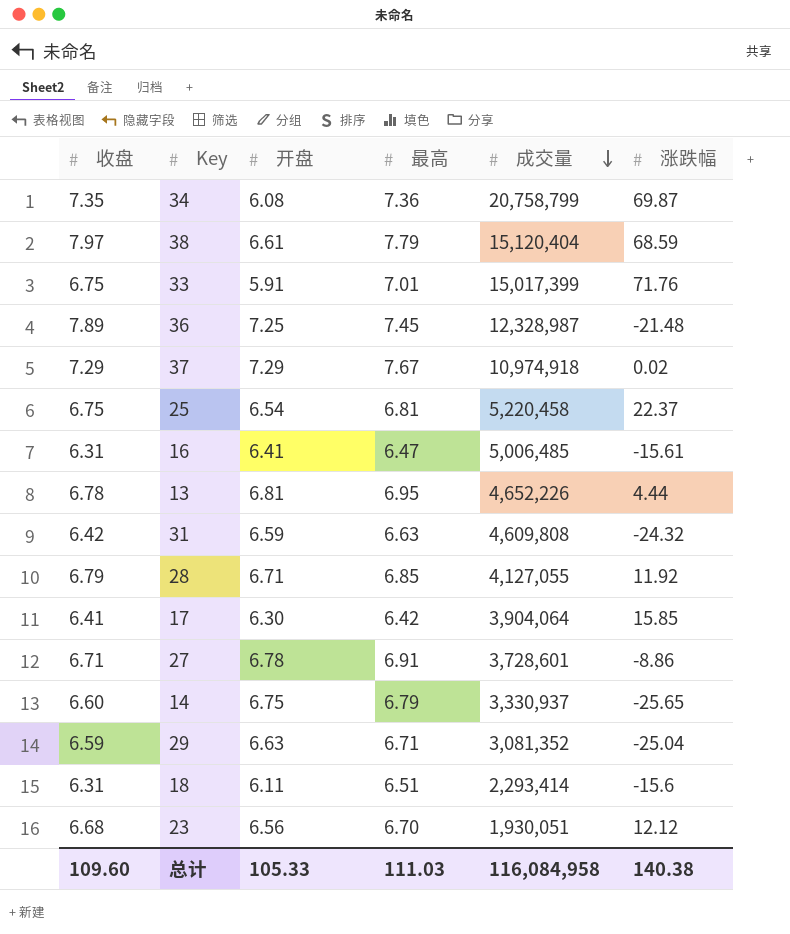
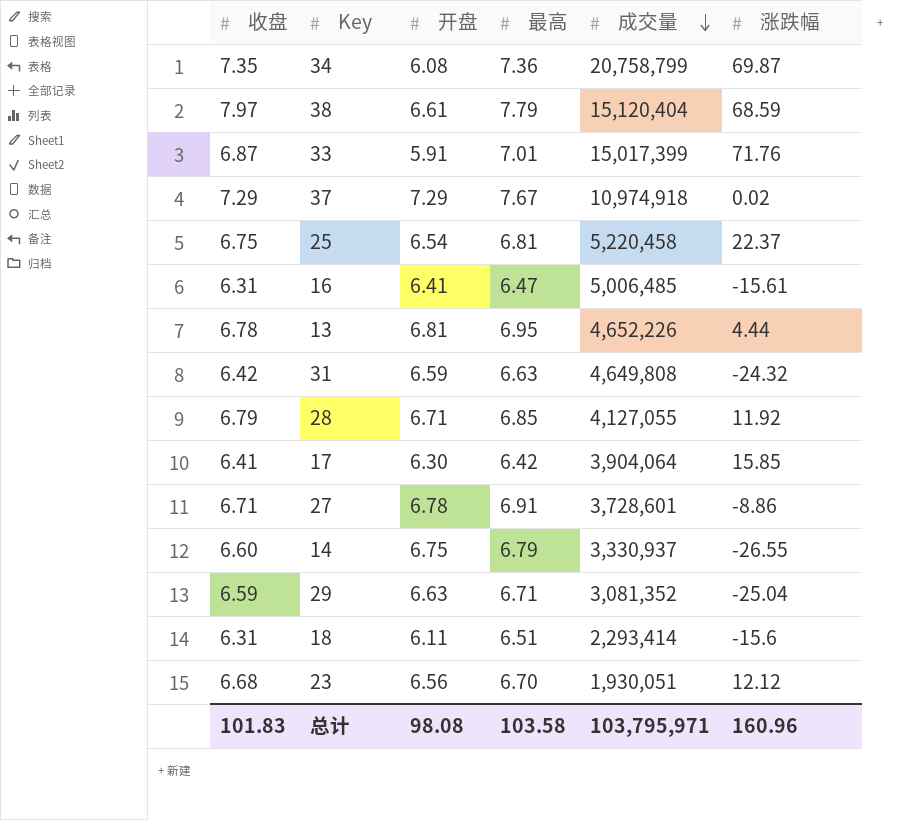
row 36: 7.89 | 7.25 | 7.45 | 12,328,987 | -21.48 -> none
33 | 收盘: 6.75 -> 6.87
31 | 成交量: 4,609,808 -> 4,649,808
14 | 涨跌幅: -25.65 -> -26.55
总计 | 收盘: 109.60 -> 101.83
总计 | 开盘: 105.33 -> 98.08
总计 | 最高: 111.03 -> 103.58
总计 | 成交量: 116,084,958 -> 103,795,971
总计 | 涨跌幅: 140.38 -> 160.96

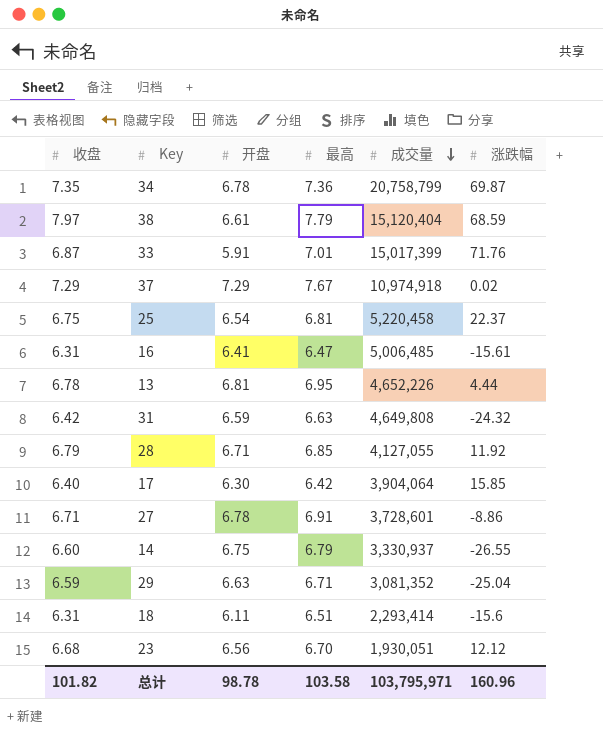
34 | 开盘: 6.08 -> 6.78
17 | 收盘: 6.41 -> 6.40
总计 | 收盘: 101.83 -> 101.82
总计 | 开盘: 98.08 -> 98.78

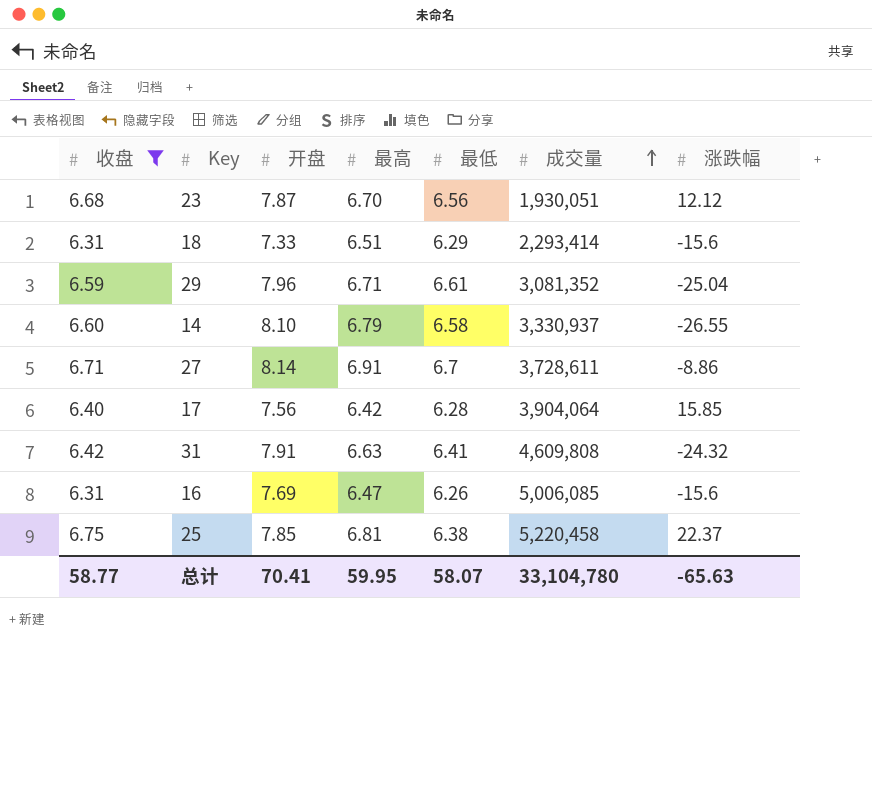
filter: none -> 收盘 <= 6.75
row order: 成交量 descending -> 成交量 ascending
column 最低 | position: none -> 5
23 | 开盘: 6.56 -> 7.87
18 | 开盘: 6.11 -> 7.33
29 | 开盘: 6.63 -> 7.96
14 | 开盘: 6.75 -> 8.10
27 | 开盘: 6.78 -> 8.14
27 | 成交量: 3,728,601 -> 3,728,611
17 | 开盘: 6.30 -> 7.56
31 | 开盘: 6.59 -> 7.91
31 | 成交量: 4,649,808 -> 4,609,808
16 | 开盘: 6.41 -> 7.69
16 | 成交量: 5,006,485 -> 5,006,085
16 | 涨跌幅: -15.61 -> -15.6
25 | 开盘: 6.54 -> 7.85
总计 | 收盘: 101.82 -> 58.77
总计 | 开盘: 98.78 -> 70.41
总计 | 最高: 103.58 -> 59.95
总计 | 成交量: 103,795,971 -> 33,104,780
总计 | 涨跌幅: 160.96 -> -65.63

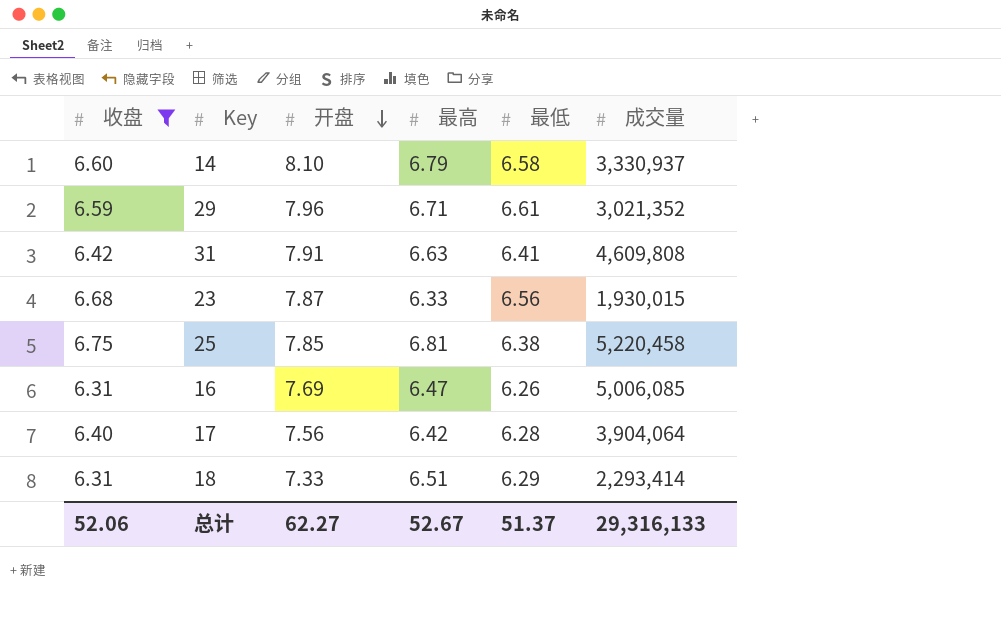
row order: 成交量 ascending -> 开盘 descending
column 涨跌幅 | position: 7 -> none
row 27: 6.71 | 8.14 | 6.91 | 6.7 | 3,728,611 | -8.86 -> none
29 | 成交量: 3,081,352 -> 3,021,352
23 | 最高: 6.70 -> 6.33
23 | 成交量: 1,930,051 -> 1,930,015
总计 | 收盘: 58.77 -> 52.06
总计 | 开盘: 70.41 -> 62.27
总计 | 最高: 59.95 -> 52.67
总计 | 最低: 58.07 -> 51.37
总计 | 成交量: 33,104,780 -> 29,316,133

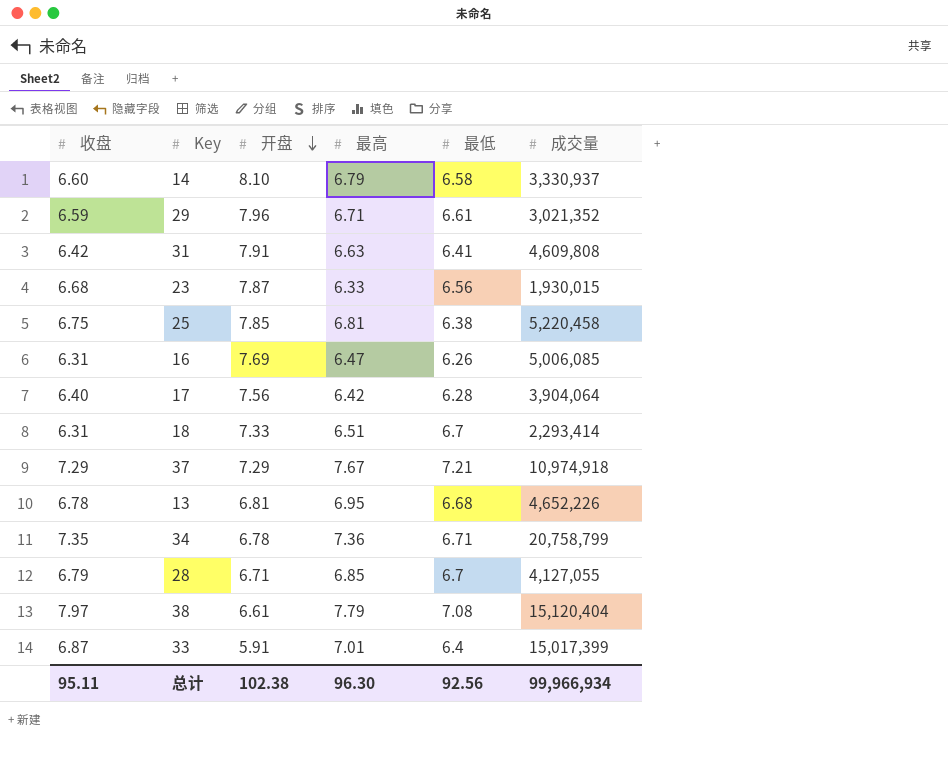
filter: 收盘 <= 6.75 -> none
18 | 最低: 6.29 -> 6.7
总计 | 收盘: 52.06 -> 95.11
总计 | 开盘: 62.27 -> 102.38
总计 | 最高: 52.67 -> 96.30
总计 | 最低: 51.37 -> 92.56
总计 | 成交量: 29,316,133 -> 99,966,934

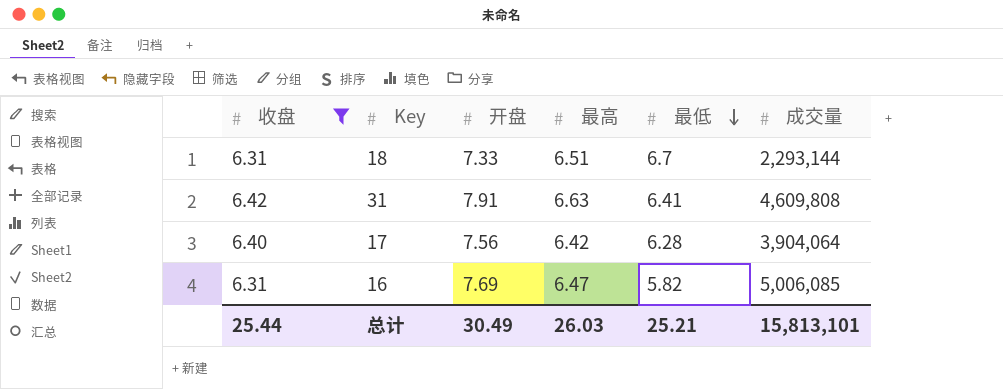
filter: none -> 收盘 <= 6.42
row order: 开盘 descending -> 最低 descending
18 | 成交量: 2,293,414 -> 2,293,144
16 | 最低: 6.26 -> 5.82
总计 | 收盘: 95.11 -> 25.44
总计 | 开盘: 102.38 -> 30.49
总计 | 最高: 96.30 -> 26.03
总计 | 最低: 92.56 -> 25.21
总计 | 成交量: 99,966,934 -> 15,813,101

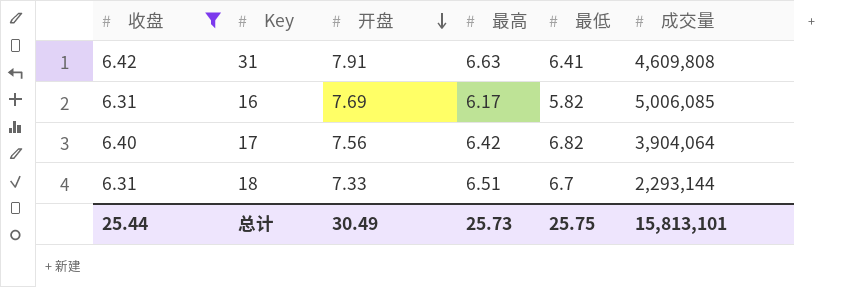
row order: 最低 descending -> 开盘 descending
16 | 最高: 6.47 -> 6.17
17 | 最低: 6.28 -> 6.82
总计 | 最高: 26.03 -> 25.73
总计 | 最低: 25.21 -> 25.75

